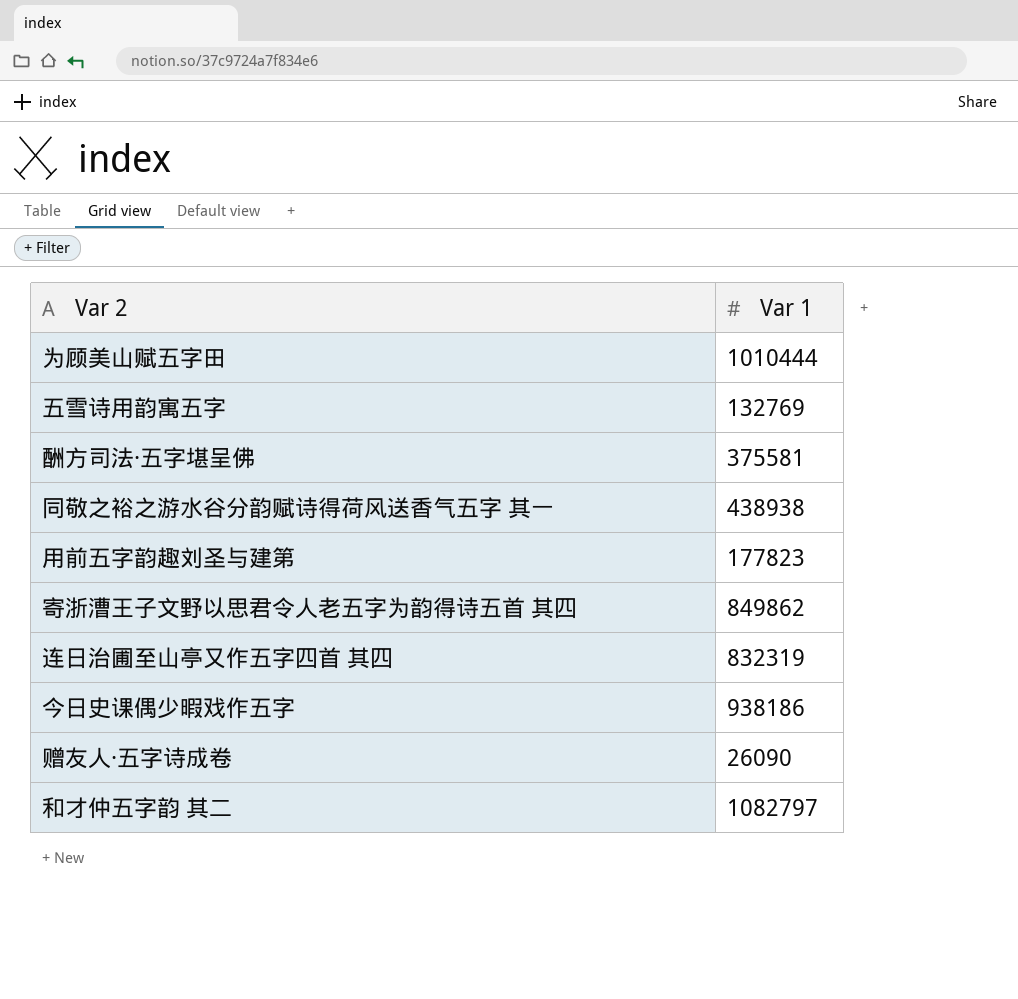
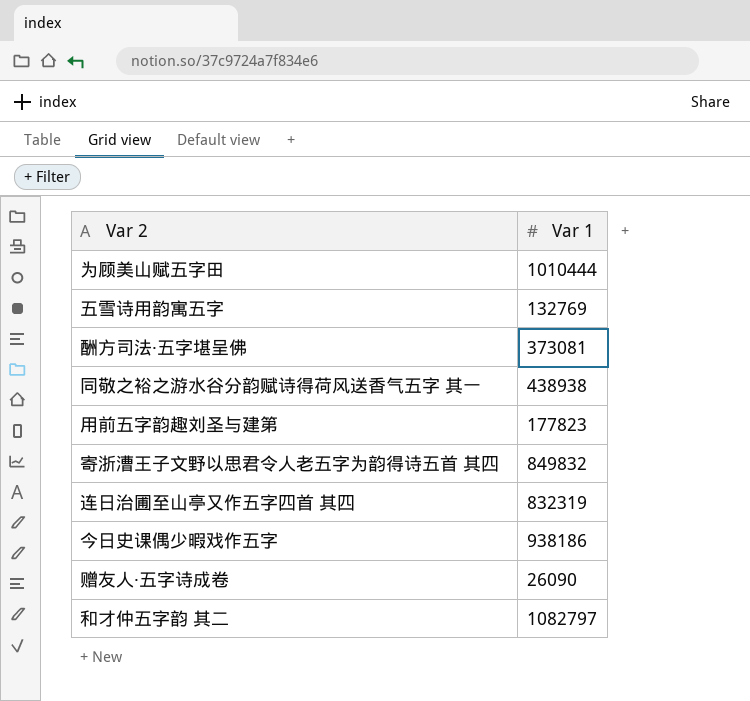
酬方司法·五字堪呈佛 | Var 1: 375581 -> 373081
寄浙漕王子文野以思君令人老五字为韵得诗五首 其四 | Var 1: 849862 -> 849832

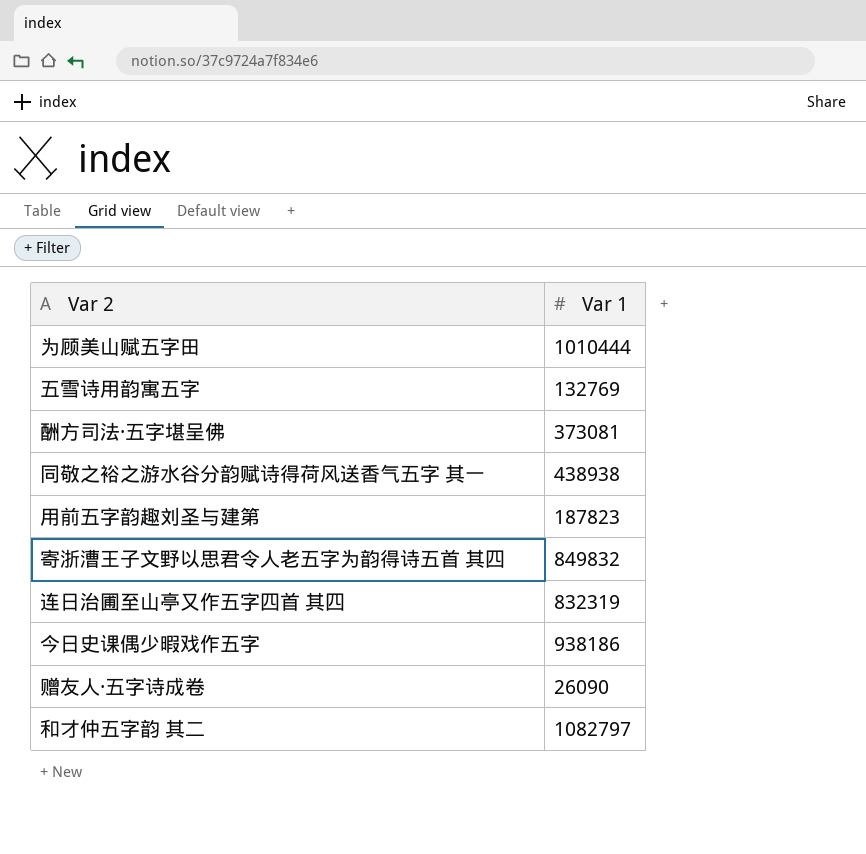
用前五字韵趣刘圣与建第 | Var 1: 177823 -> 187823

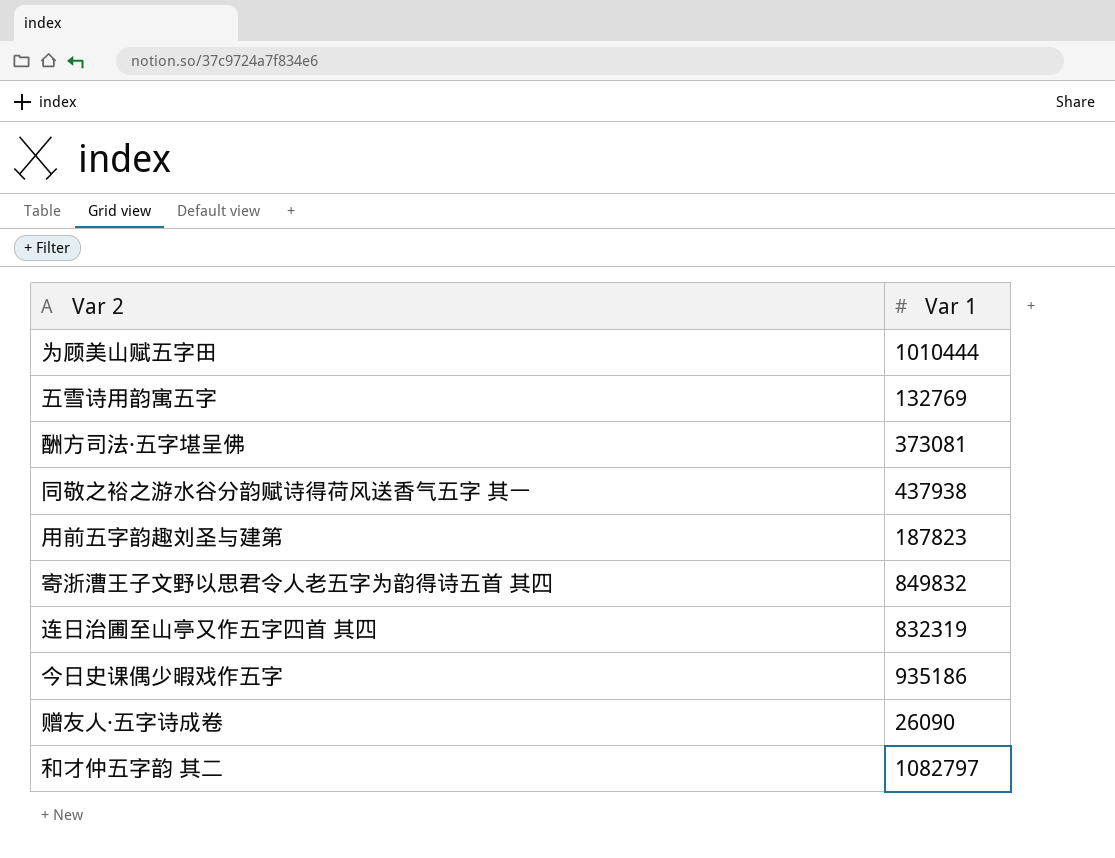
同敬之裕之游水谷分韵赋诗得荷风送香气五字 其一 | Var 1: 438938 -> 437938
今日史课偶少暇戏作五字 | Var 1: 938186 -> 935186

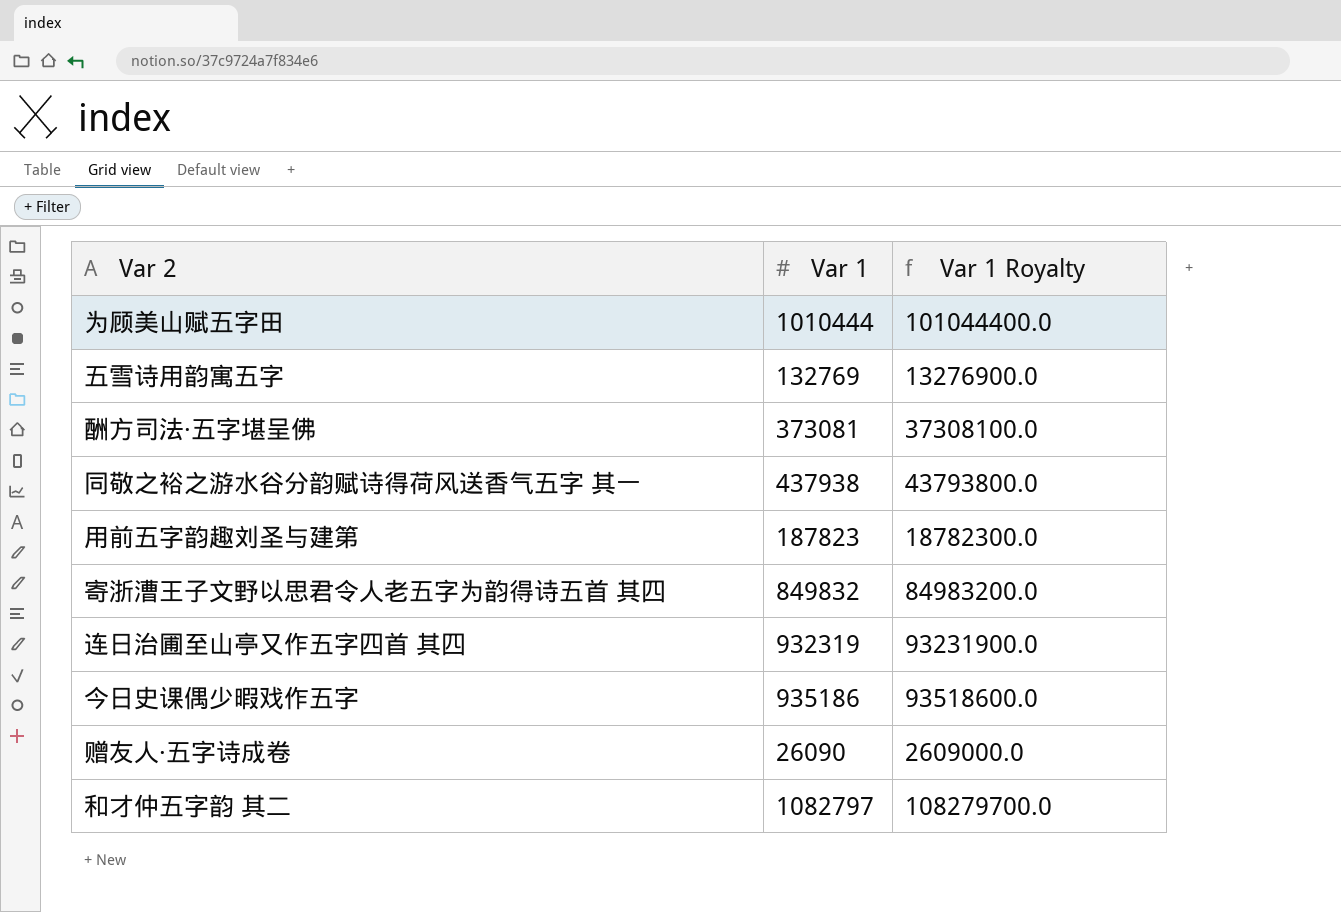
column Var 1 Royalty | formula: none -> [Var 1] * 100
连日治圃至山亭又作五字四首 其四 | Var 1: 832319 -> 932319

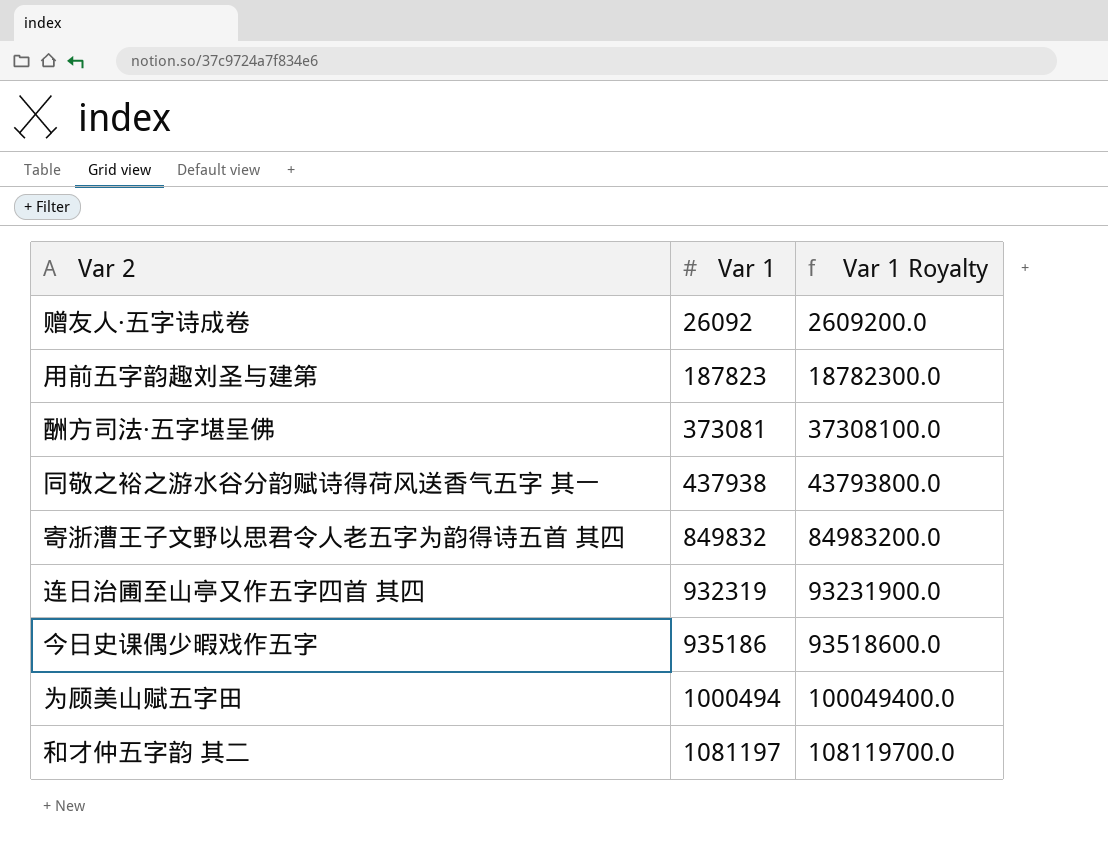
row order: none -> Var 1 ascending
row 五雪诗用韵寓五字: 132769 | 13276900.0 -> none
赠友人·五字诗成卷 | Var 1: 26090 -> 26092
赠友人·五字诗成卷 | Var 1 Royalty: 2609000.0 -> 2609200.0
为顾美山赋五字田 | Var 1: 1010444 -> 1000494
为顾美山赋五字田 | Var 1 Royalty: 101044400.0 -> 100049400.0
和才仲五字韵 其二 | Var 1: 1082797 -> 1081197
和才仲五字韵 其二 | Var 1 Royalty: 108279700.0 -> 108119700.0

